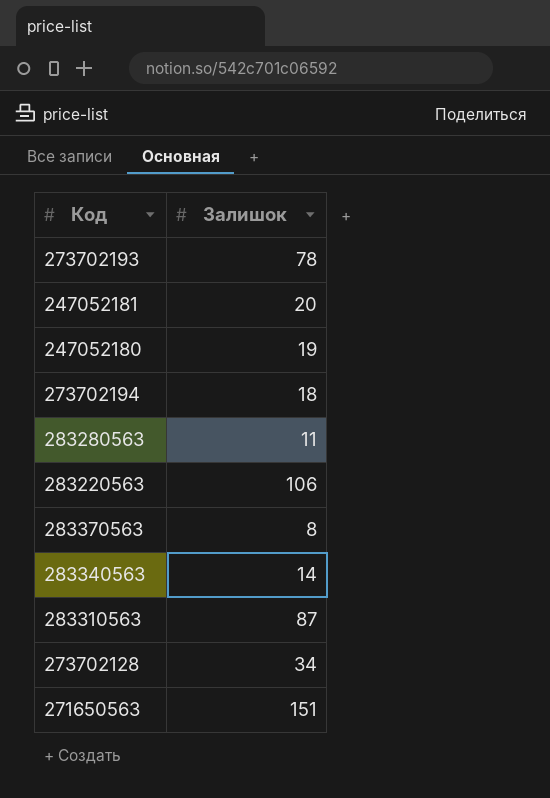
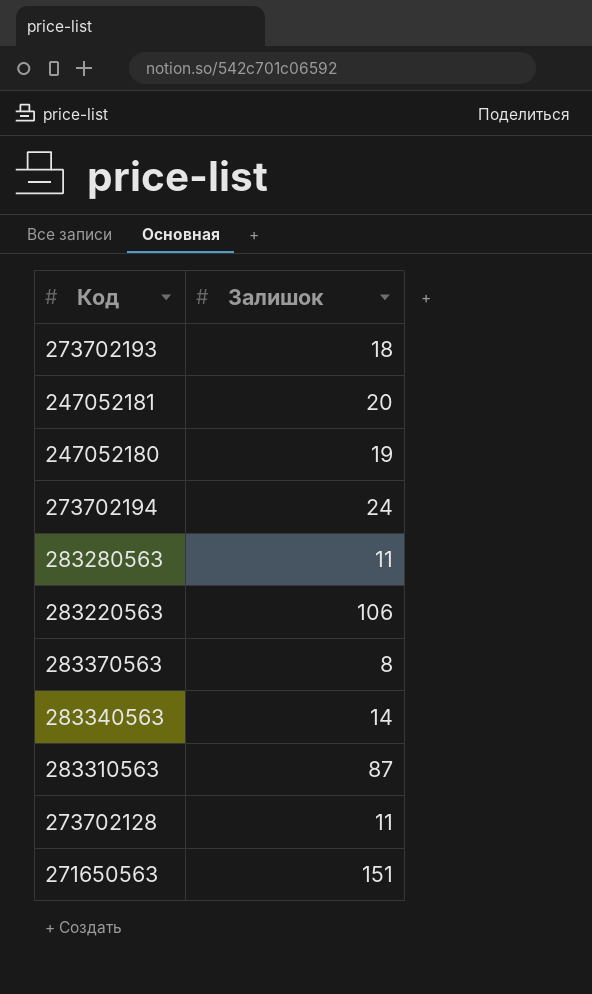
273702193 | Залишок: 78 -> 18
273702194 | Залишок: 18 -> 24
273702128 | Залишок: 34 -> 11

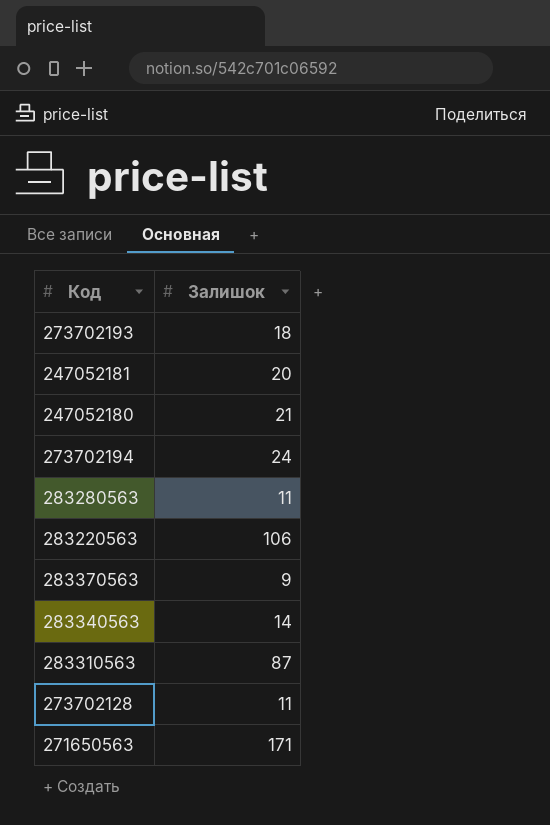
247052180 | Залишок: 19 -> 21
283370563 | Залишок: 8 -> 9
271650563 | Залишок: 151 -> 171

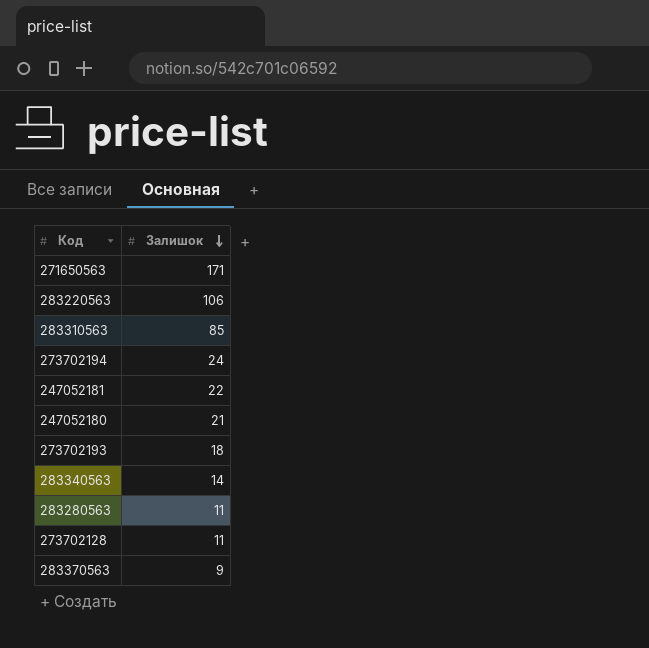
row order: none -> Залишок descending
283310563 | Залишок: 87 -> 85
247052181 | Залишок: 20 -> 22

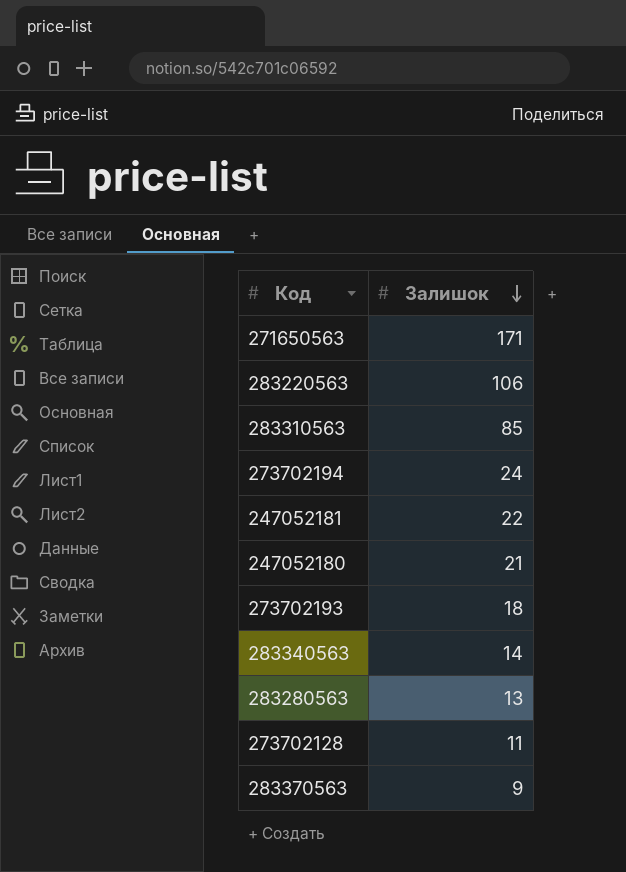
283280563 | Залишок: 11 -> 13

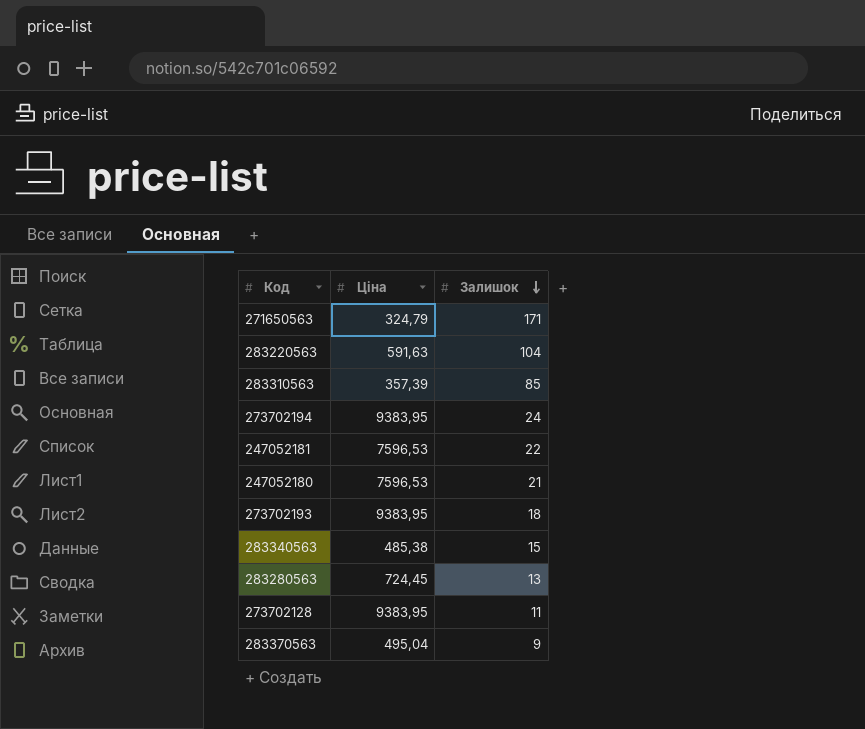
column Ціна | position: none -> 2
283220563 | Залишок: 106 -> 104
283340563 | Залишок: 14 -> 15

